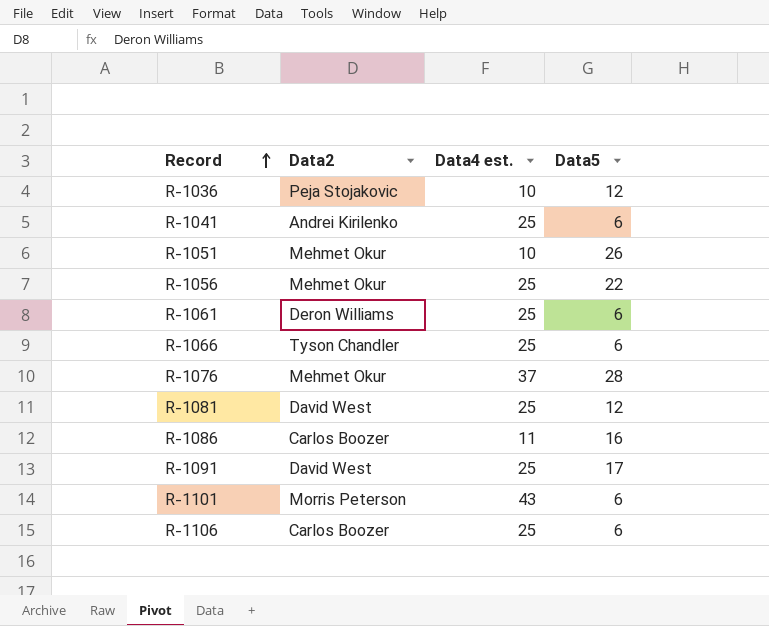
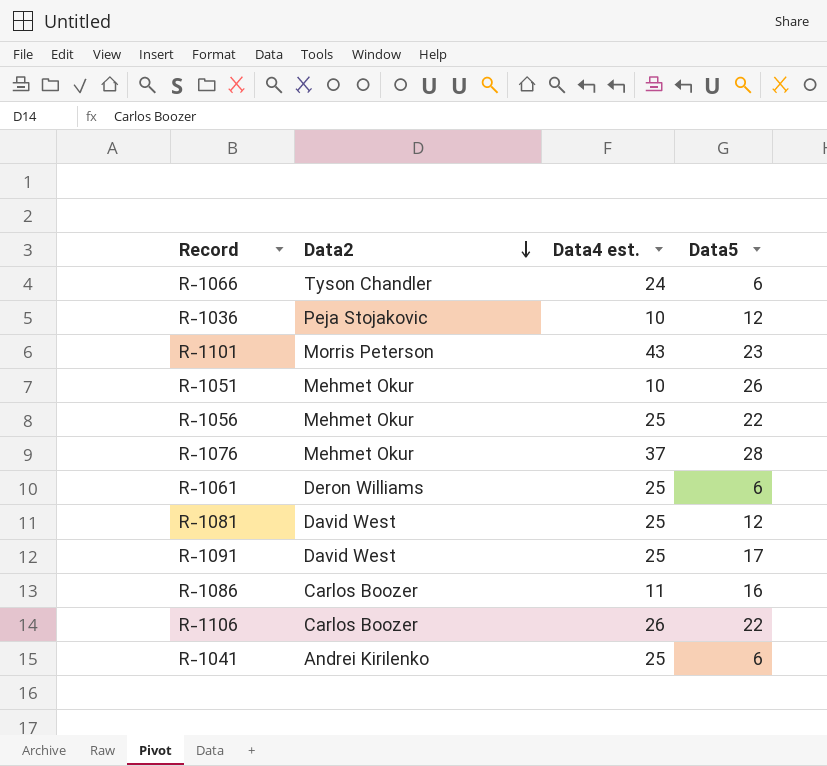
row order: Record ascending -> Data2 descending
R-1066 | Data4 est.: 25 -> 24
R-1101 | Data5: 6 -> 23
R-1106 | Data4 est.: 25 -> 26
R-1106 | Data5: 6 -> 22

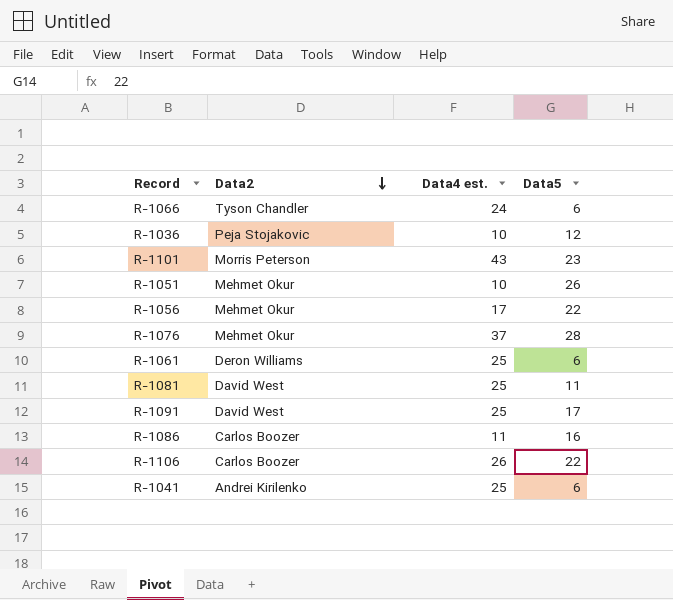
R-1056 | Data4 est.: 25 -> 17
R-1081 | Data5: 12 -> 11

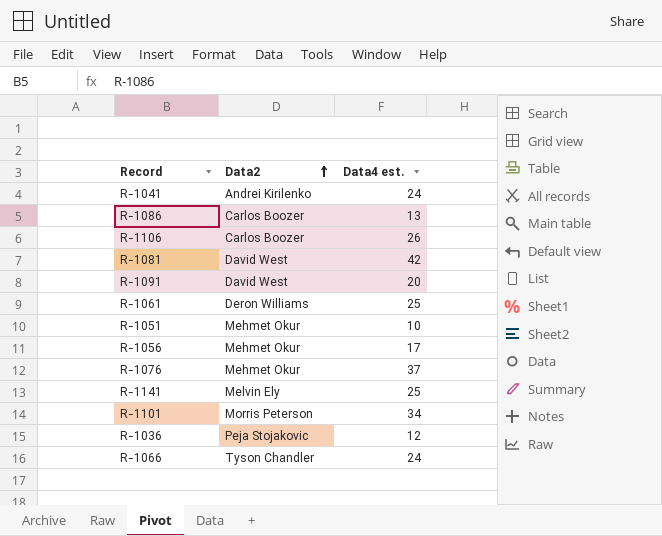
row order: Data2 descending -> Data2 ascending
column Data5 | position: 4 -> none
R-1041 | Data4 est.: 25 -> 24
R-1086 | Data4 est.: 11 -> 13
R-1081 | Data4 est.: 25 -> 42
R-1091 | Data4 est.: 25 -> 20
row R-1141: none -> Melvin Ely | 25
R-1101 | Data4 est.: 43 -> 34
R-1036 | Data4 est.: 10 -> 12

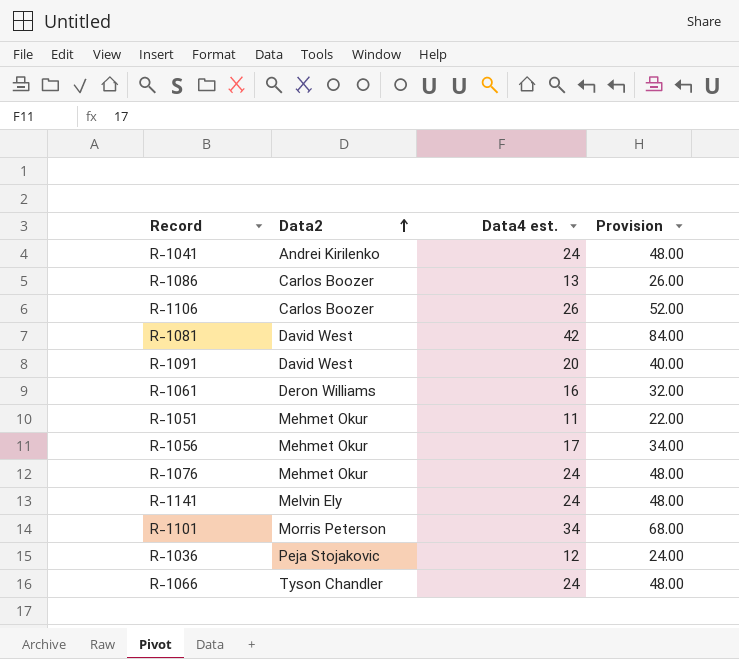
column Provision | formula: none -> [Data4 est.] * 2
R-1061 | Data4 est.: 25 -> 16
R-1051 | Data4 est.: 10 -> 11
R-1076 | Data4 est.: 37 -> 24
R-1141 | Data4 est.: 25 -> 24

